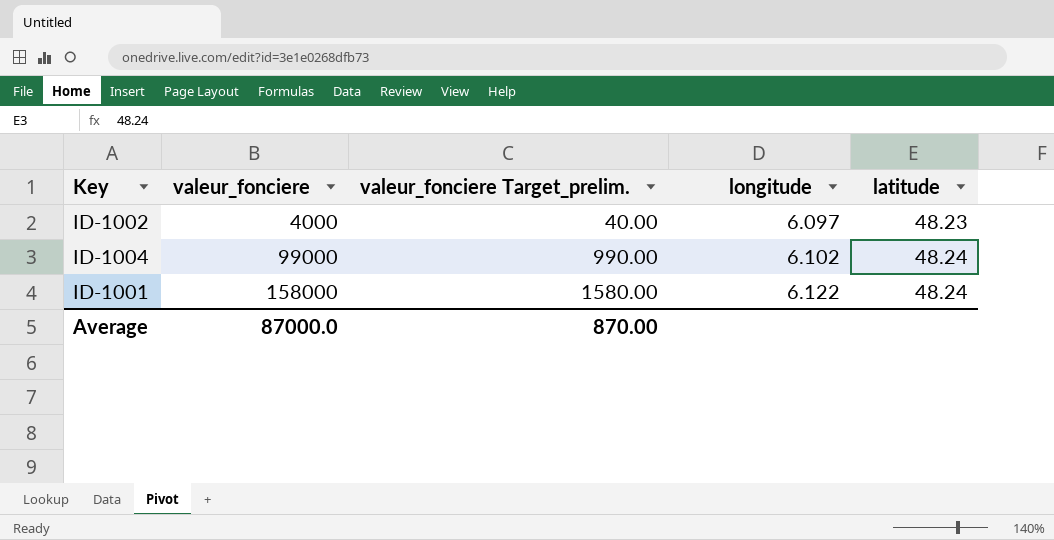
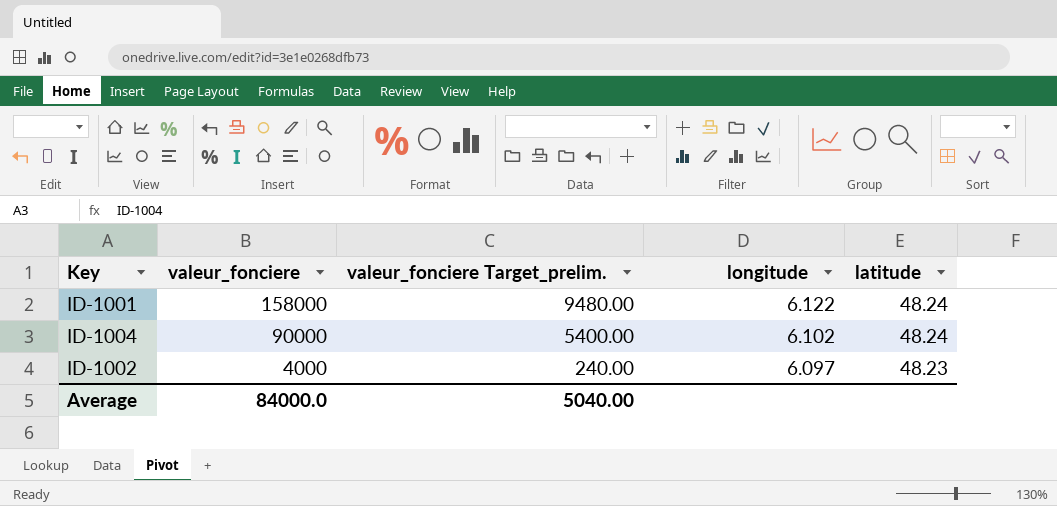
row order: valeur_fonciere ascending -> valeur_fonciere descending
column valeur_fonciere Target_prelim. | formula: [valeur_fonciere] * 0.01 -> [valeur_fonciere] * 0.06
ID-1004 | valeur_fonciere: 99000 -> 90000
Average | valeur_fonciere: 87000.0 -> 84000.0
Average | valeur_fonciere Target_prelim.: 870.00 -> 5040.00

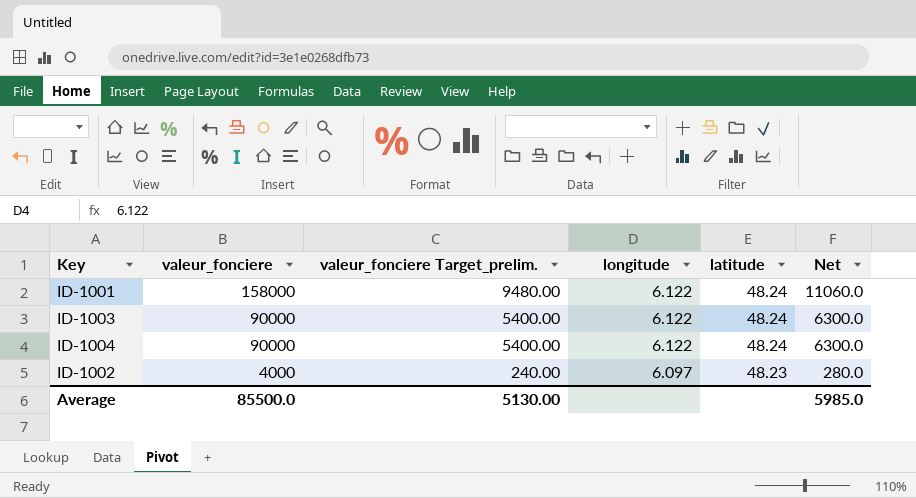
column Net | formula: none -> [valeur_fonciere] * 0.07
row ID-1003: none -> 90000 | 5400.00 | 6.122 | 48.24 | 6300.0
ID-1004 | longitude: 6.102 -> 6.122
Average | valeur_fonciere: 84000.0 -> 85500.0
Average | valeur_fonciere Target_prelim.: 5040.00 -> 5130.00

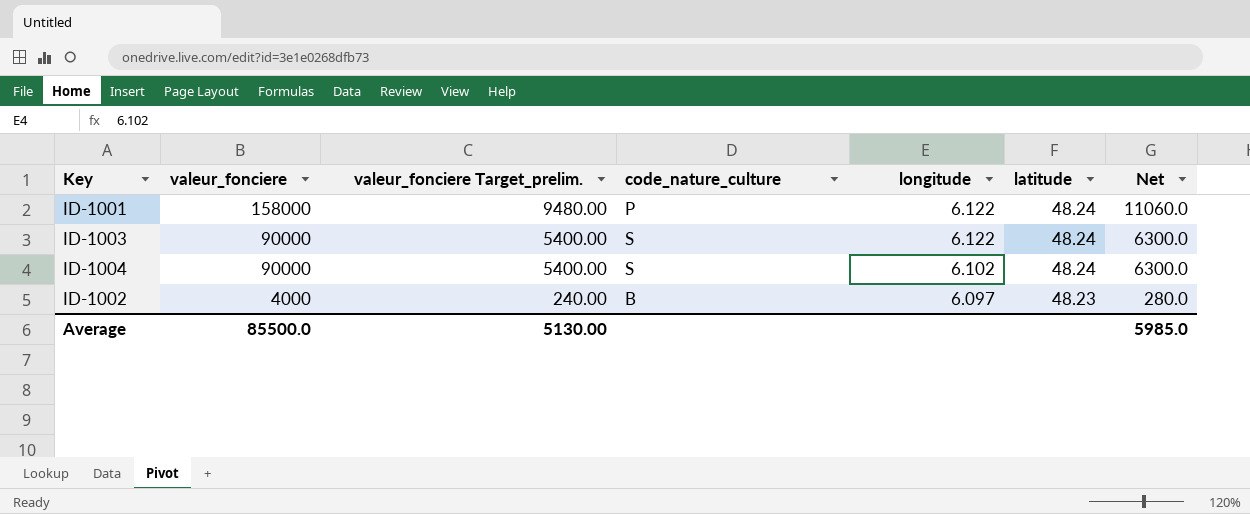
column code_nature_culture | position: none -> 4
ID-1004 | longitude: 6.122 -> 6.102

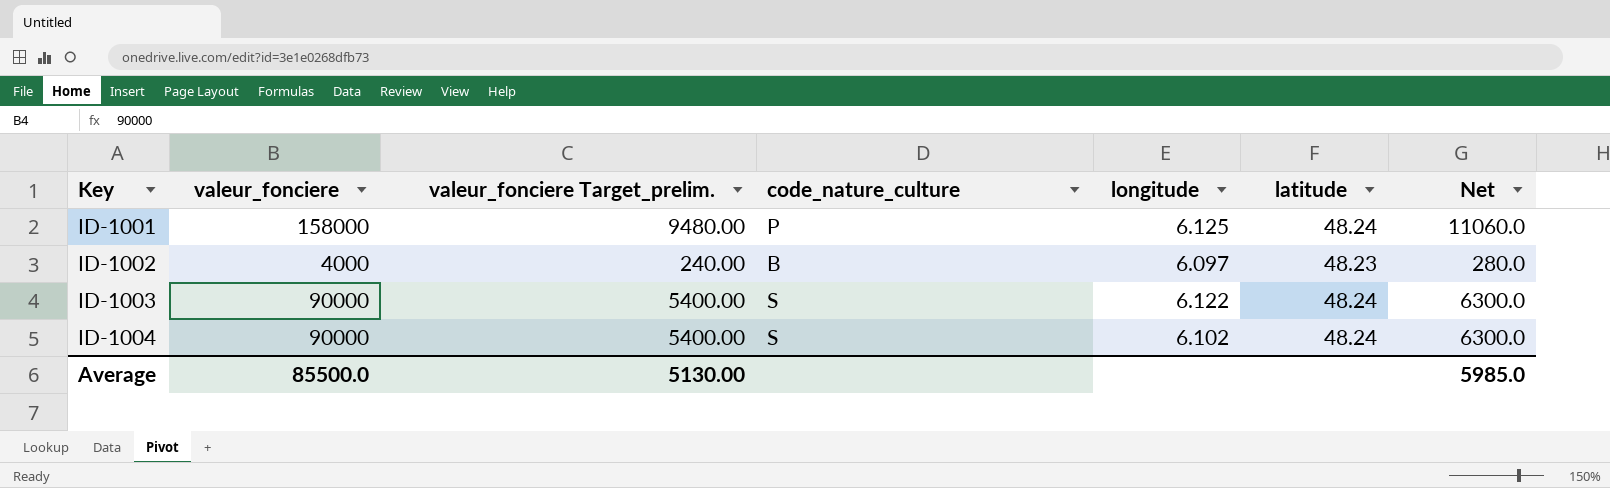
row order: valeur_fonciere descending -> Key ascending
ID-1001 | longitude: 6.122 -> 6.125

